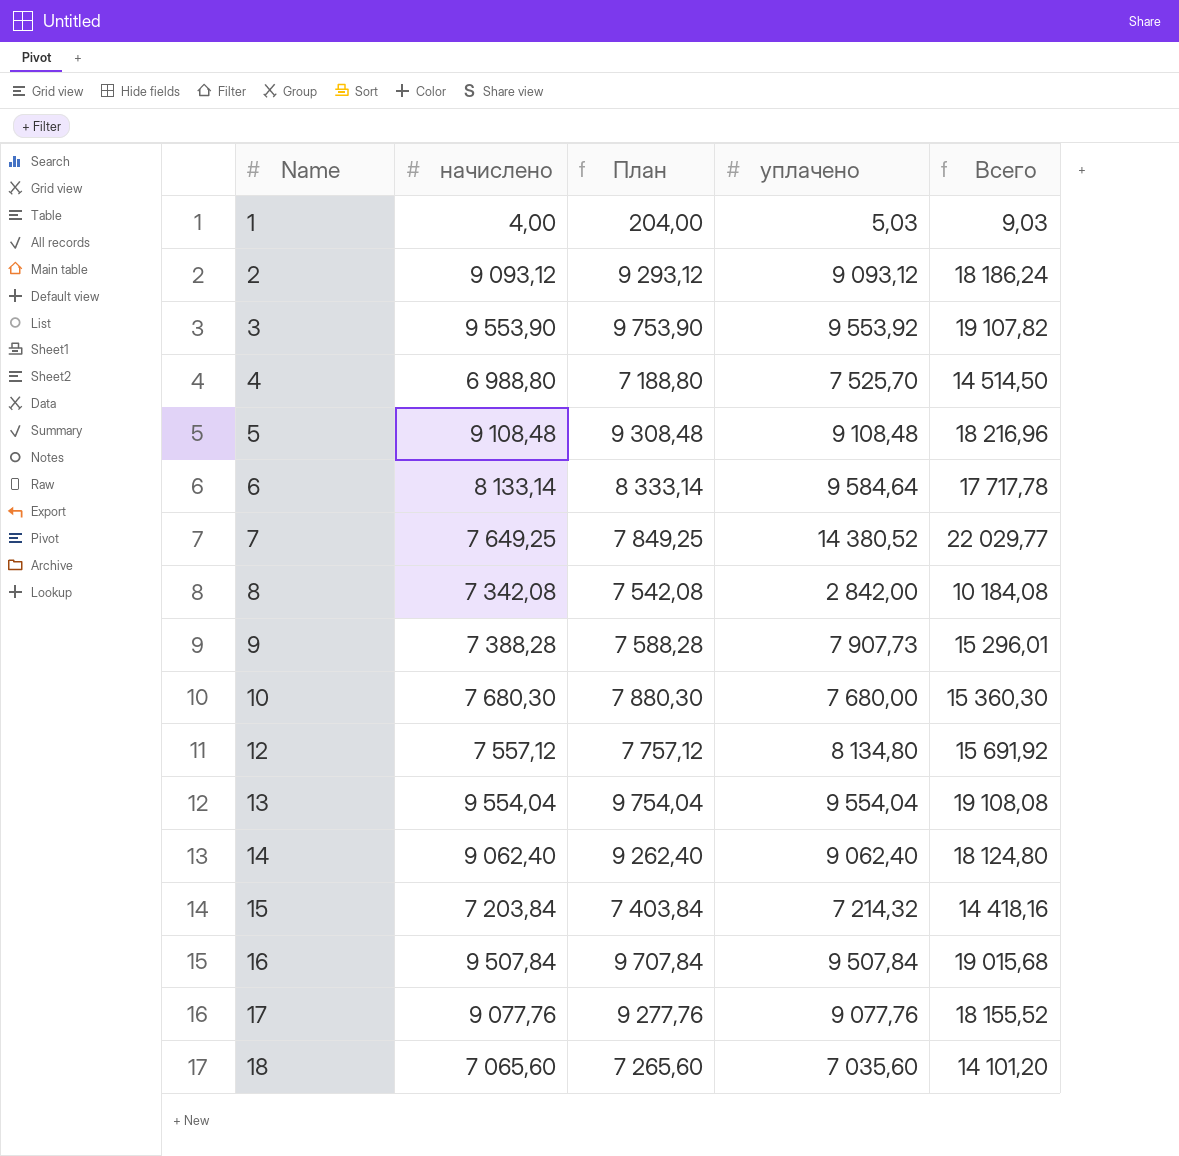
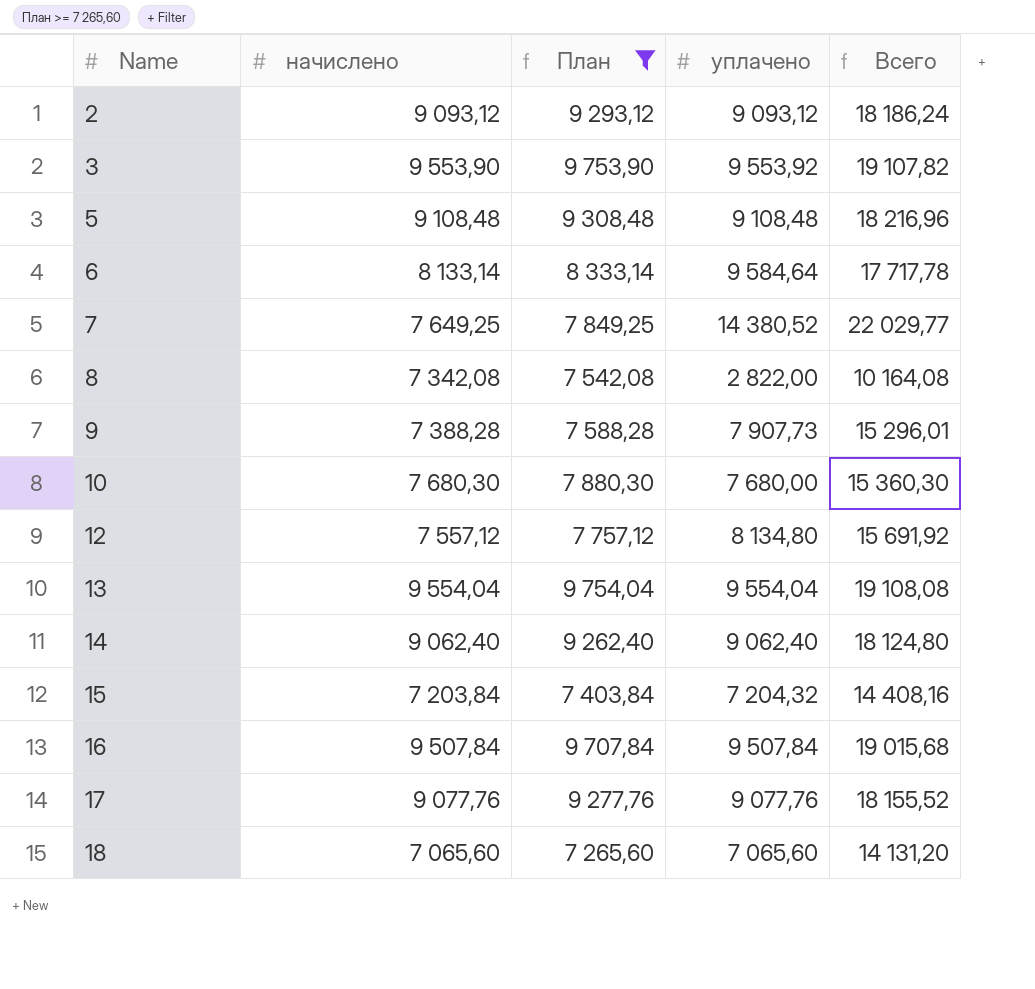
filter: none -> План >= 7 265,60
8 | уплачено: 2 842,00 -> 2 822,00
8 | Всего: 10 184,08 -> 10 164,08
15 | уплачено: 7 214,32 -> 7 204,32
15 | Всего: 14 418,16 -> 14 408,16
18 | уплачено: 7 035,60 -> 7 065,60
18 | Всего: 14 101,20 -> 14 131,20

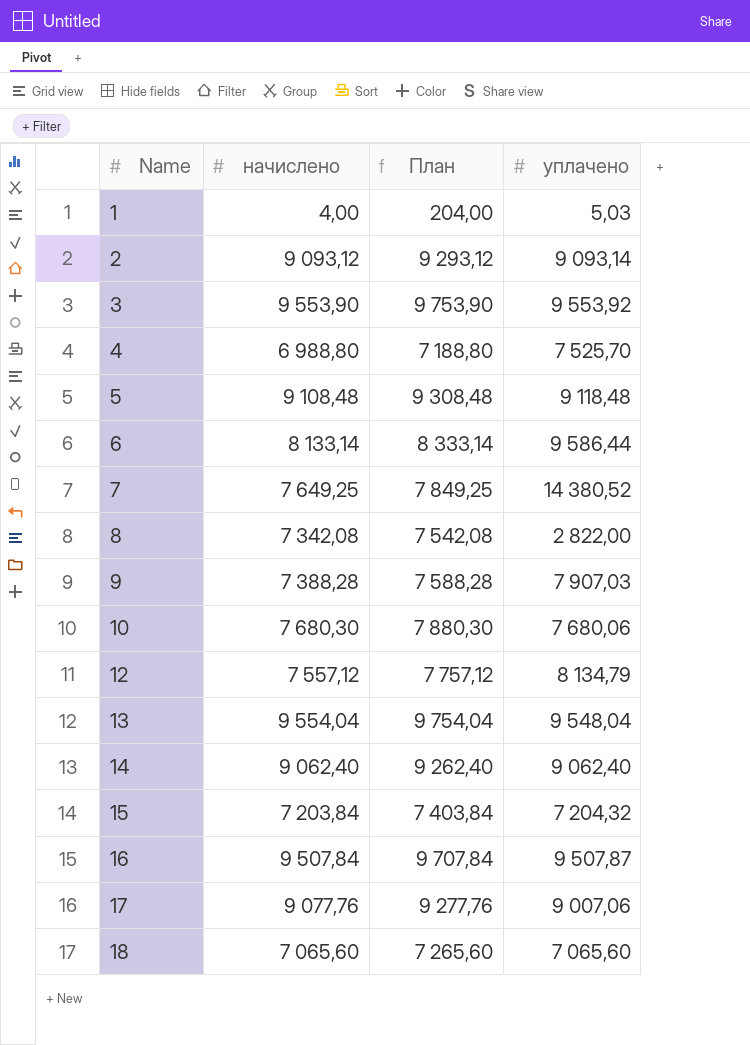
filter: План >= 7 265,60 -> none
column Всего | formula: [начислено] + [уплачено] -> none
2 | уплачено: 9 093,12 -> 9 093,14
5 | уплачено: 9 108,48 -> 9 118,48
6 | уплачено: 9 584,64 -> 9 586,44
9 | уплачено: 7 907,73 -> 7 907,03
10 | уплачено: 7 680,00 -> 7 680,06
12 | уплачено: 8 134,80 -> 8 134,79
13 | уплачено: 9 554,04 -> 9 548,04
16 | уплачено: 9 507,84 -> 9 507,87
17 | уплачено: 9 077,76 -> 9 007,06

